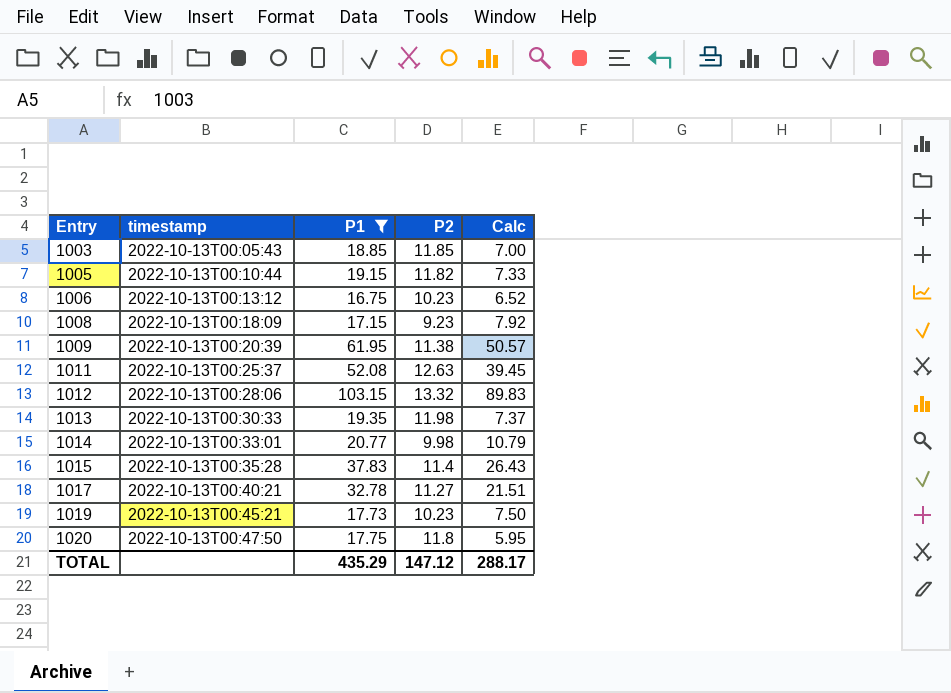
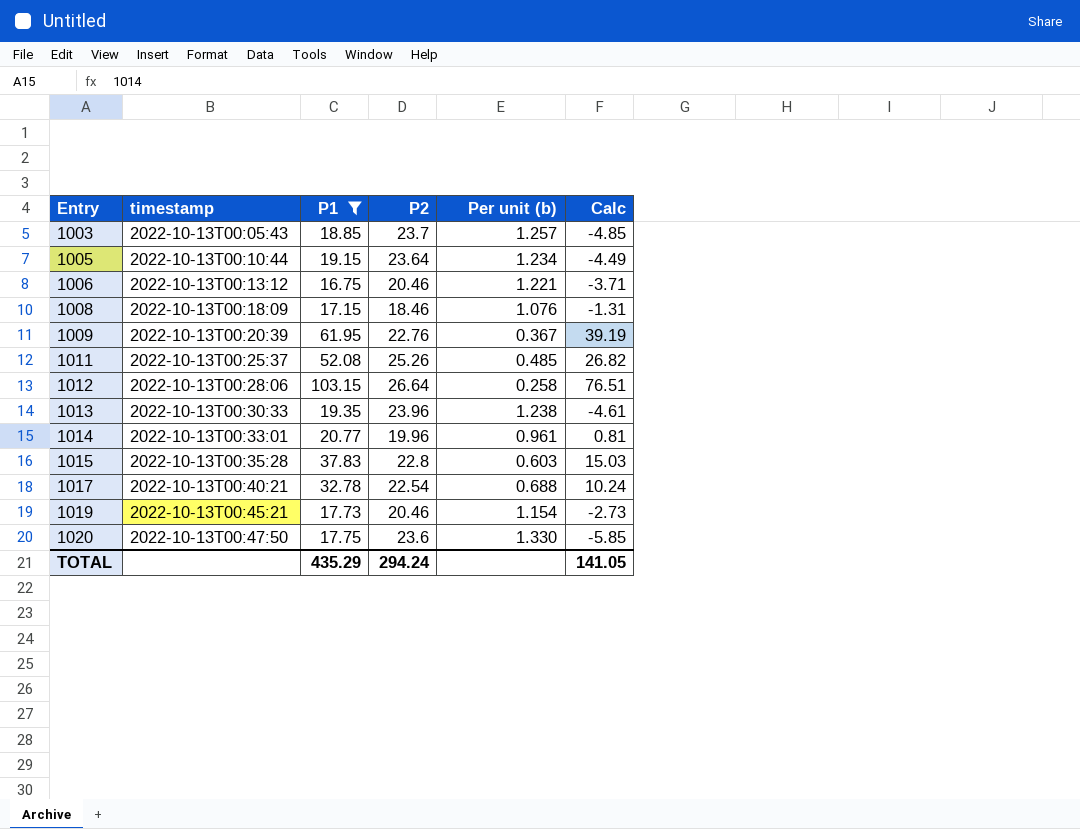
column Per unit (b) | formula: none -> [P2] / [P1]
1003 | P2: 11.85 -> 23.7
1003 | Calc: 7.00 -> -4.85
1005 | P2: 11.82 -> 23.64
1005 | Calc: 7.33 -> -4.49
1006 | P2: 10.23 -> 20.46
1006 | Calc: 6.52 -> -3.71
1008 | P2: 9.23 -> 18.46
1008 | Calc: 7.92 -> -1.31
1009 | P2: 11.38 -> 22.76
1009 | Calc: 50.57 -> 39.19
1011 | P2: 12.63 -> 25.26
1011 | Calc: 39.45 -> 26.82
1012 | P2: 13.32 -> 26.64
1012 | Calc: 89.83 -> 76.51
1013 | P2: 11.98 -> 23.96
1013 | Calc: 7.37 -> -4.61
1014 | P2: 9.98 -> 19.96
1014 | Calc: 10.79 -> 0.81
1015 | P2: 11.4 -> 22.8
1015 | Calc: 26.43 -> 15.03
1017 | P2: 11.27 -> 22.54
1017 | Calc: 21.51 -> 10.24
1019 | P2: 10.23 -> 20.46
1019 | Calc: 7.50 -> -2.73
1020 | P2: 11.8 -> 23.6
1020 | Calc: 5.95 -> -5.85
TOTAL | P2: 147.12 -> 294.24
TOTAL | Calc: 288.17 -> 141.05

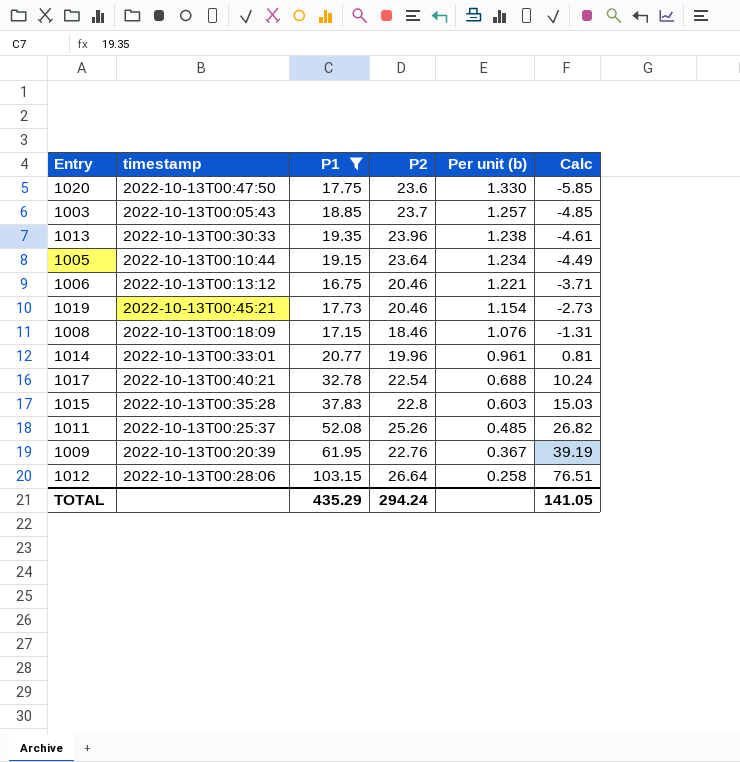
row order: Entry ascending -> Per unit (b) descending

